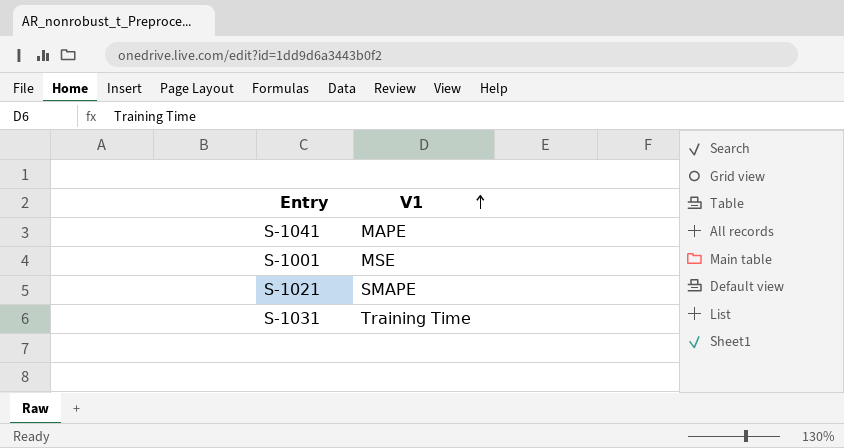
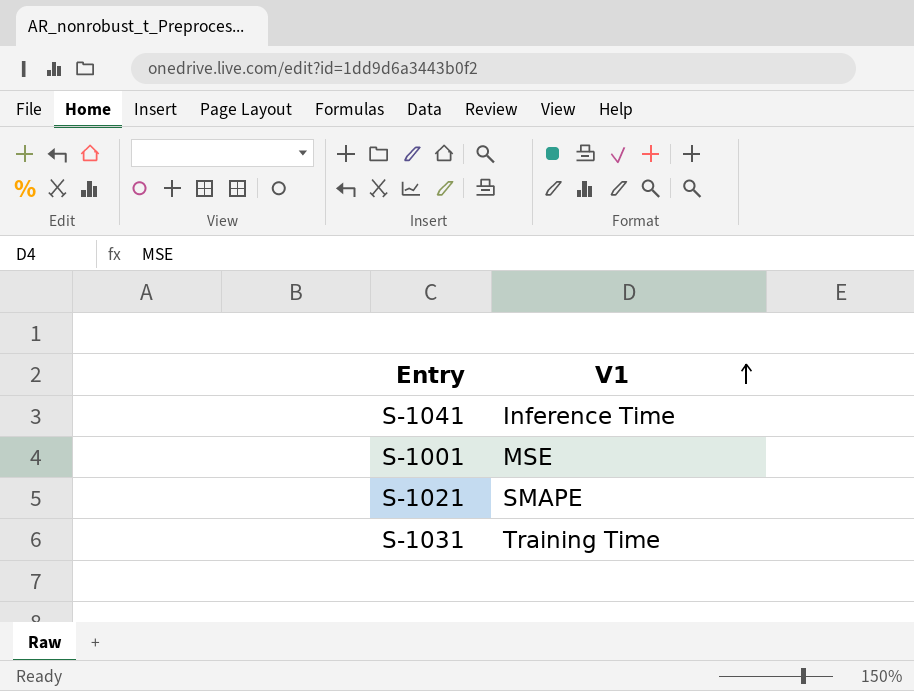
S-1041 | V1: MAPE -> Inference Time

